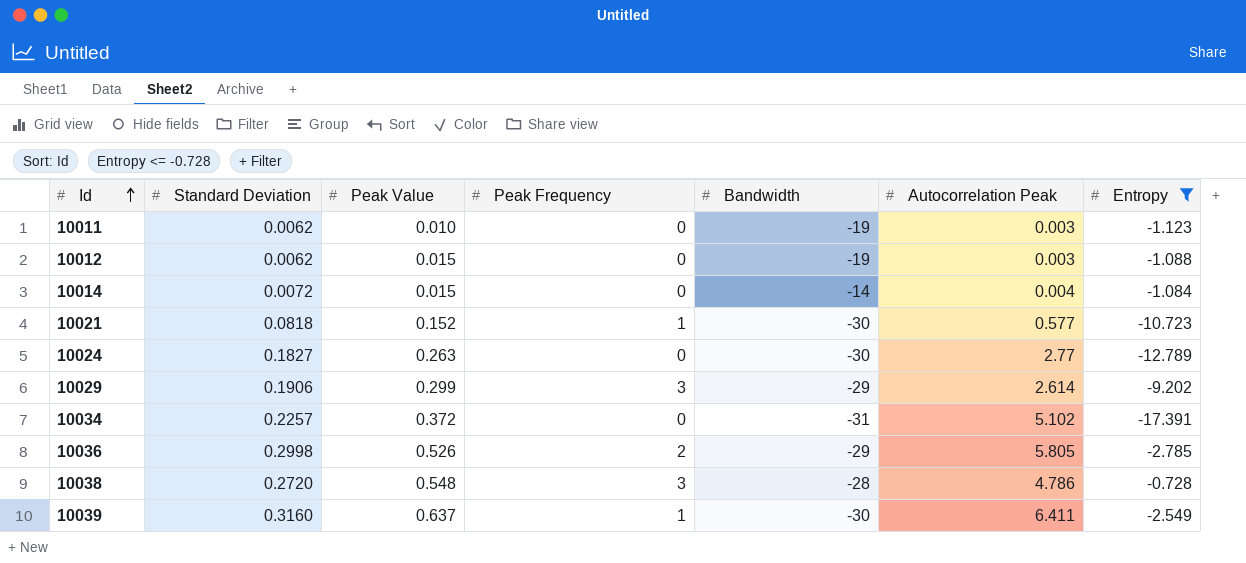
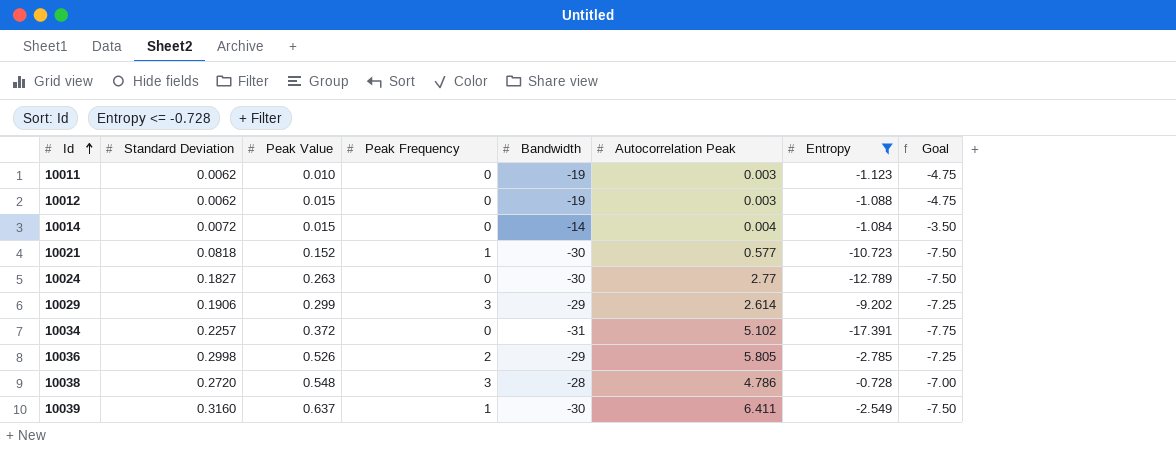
column Goal | formula: none -> [Bandwidth] * 0.25

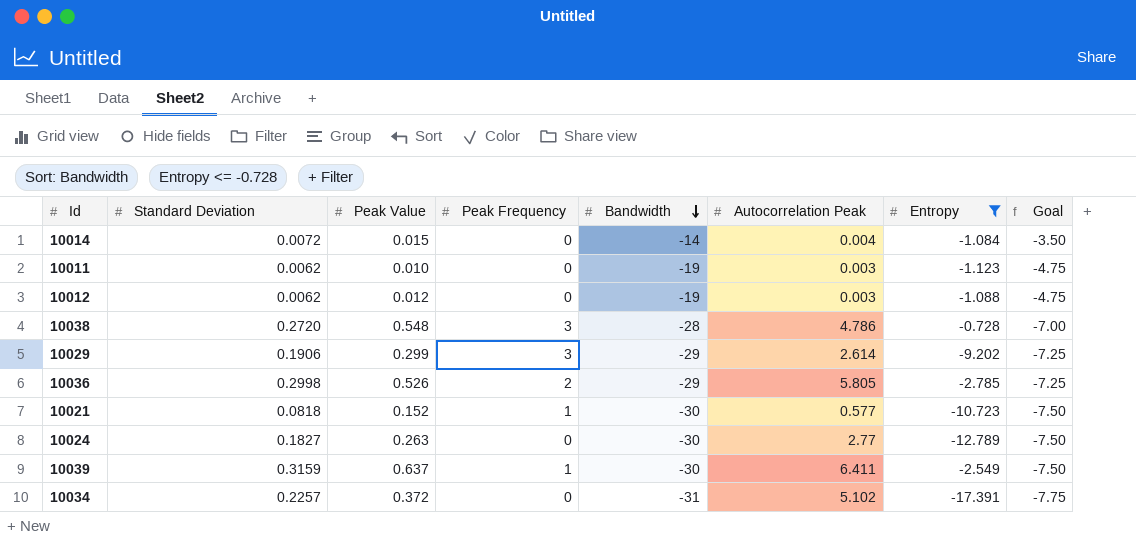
row order: Id ascending -> Bandwidth descending
10012 | Peak Value: 0.015 -> 0.012
10039 | Standard Deviation: 0.3160 -> 0.3159

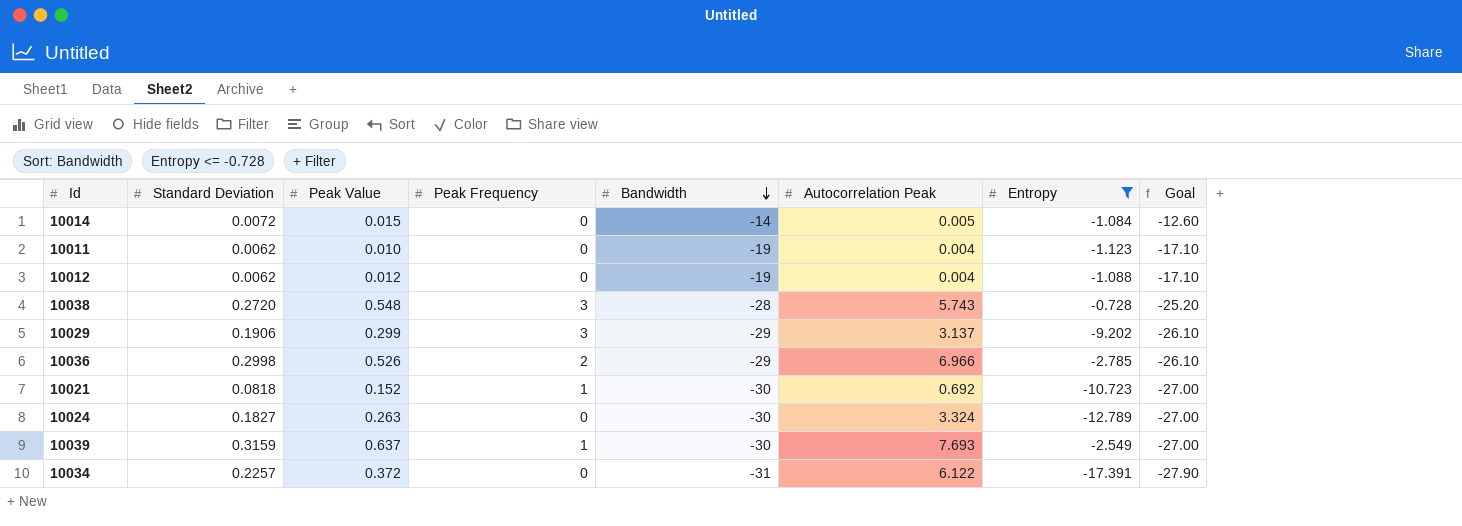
column Goal | formula: [Bandwidth] * 0.25 -> [Bandwidth] * 0.9
10014 | Autocorrelation Peak: 0.004 -> 0.005
10011 | Autocorrelation Peak: 0.003 -> 0.004
10012 | Autocorrelation Peak: 0.003 -> 0.004
10038 | Autocorrelation Peak: 4.786 -> 5.743
10029 | Autocorrelation Peak: 2.614 -> 3.137
10036 | Autocorrelation Peak: 5.805 -> 6.966
10021 | Autocorrelation Peak: 0.577 -> 0.692
10024 | Autocorrelation Peak: 2.77 -> 3.324
10039 | Autocorrelation Peak: 6.411 -> 7.693
10034 | Autocorrelation Peak: 5.102 -> 6.122

